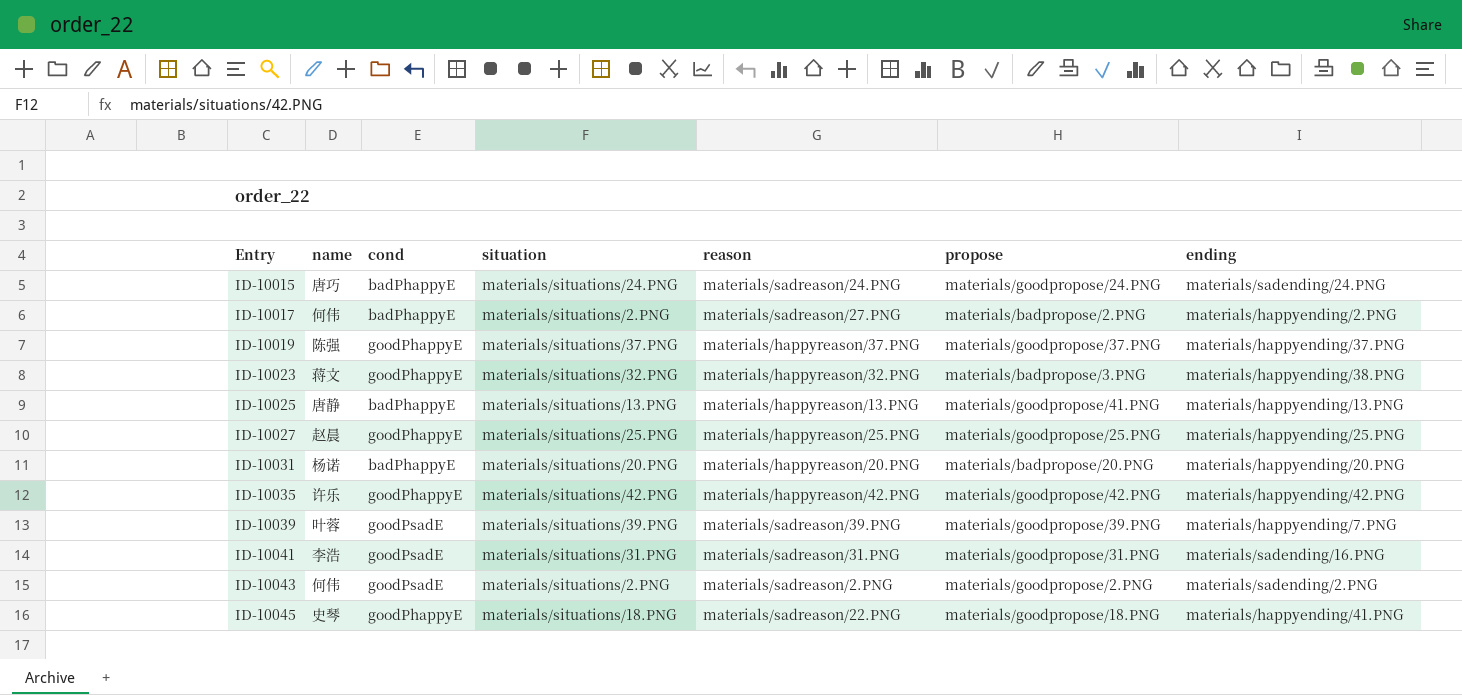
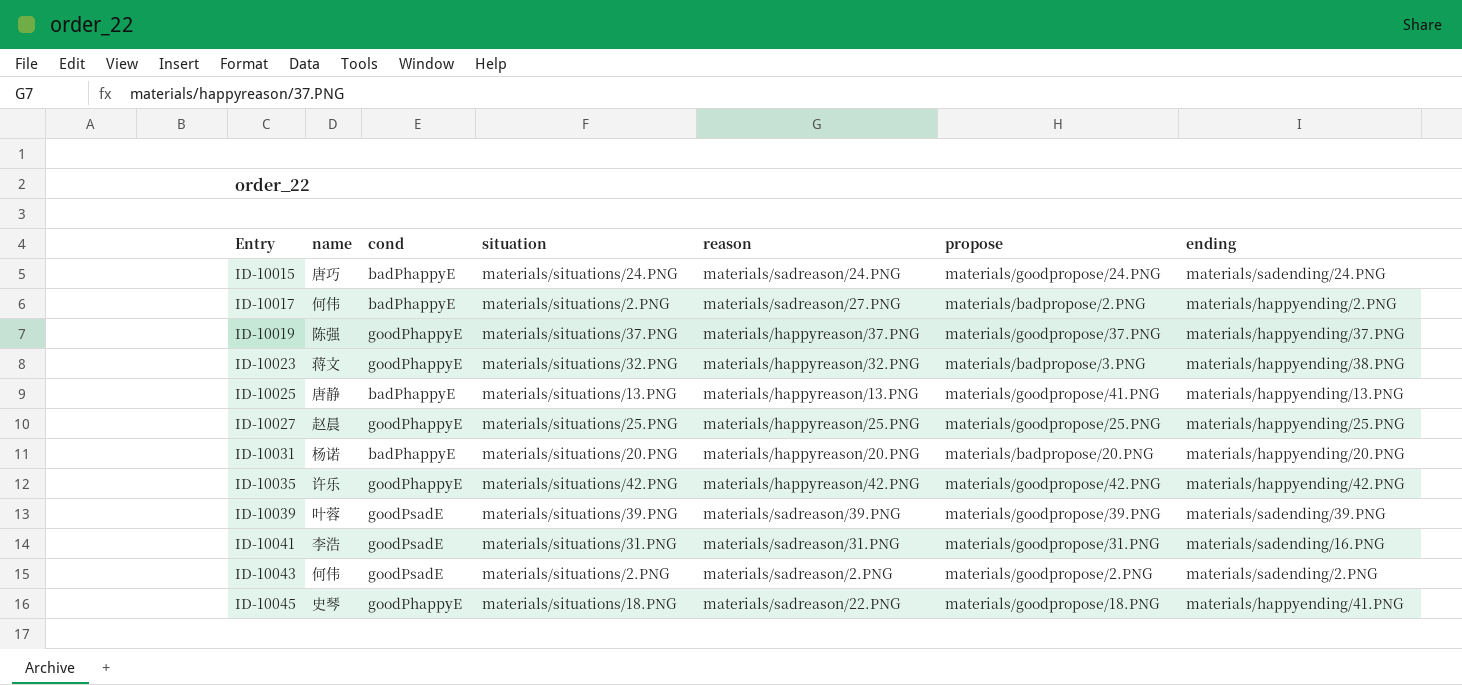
ID-10039 | ending: materials/happyending/7.PNG -> materials/sadending/39.PNG

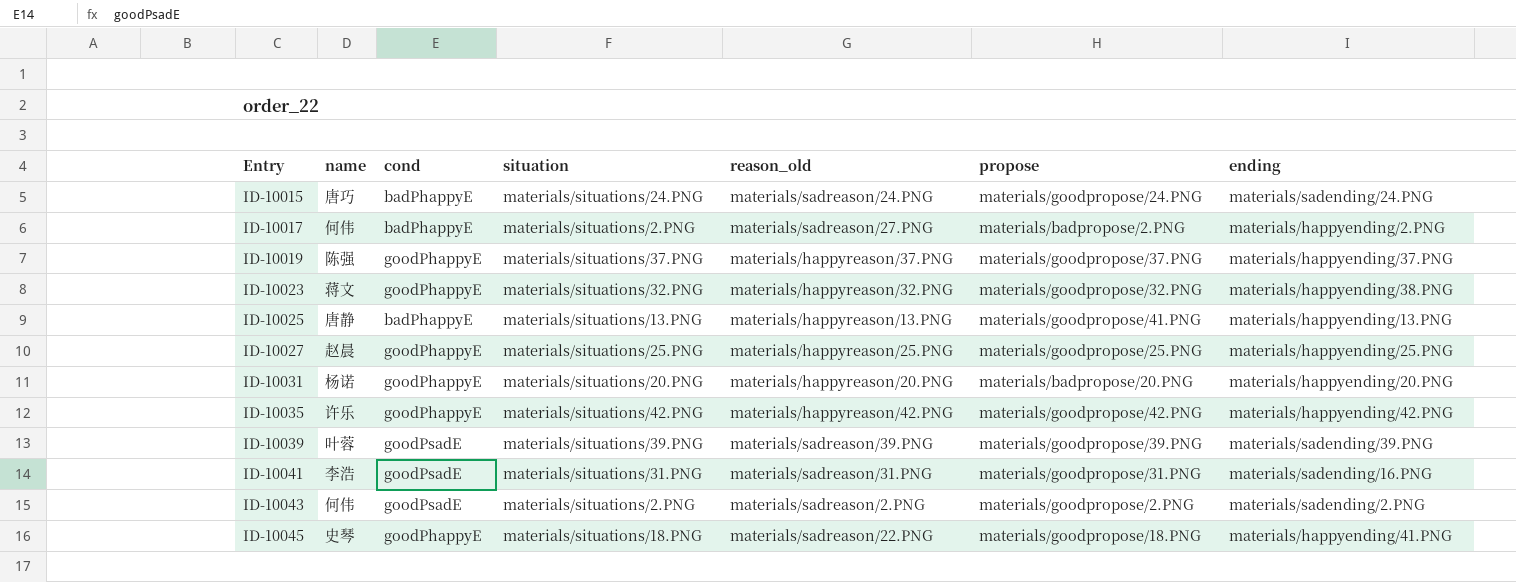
column name: reason -> reason_old
ID-10023 | propose: materials/badpropose/3.PNG -> materials/goodpropose/32.PNG
ID-10031 | cond: badPhappyE -> goodPhappyE

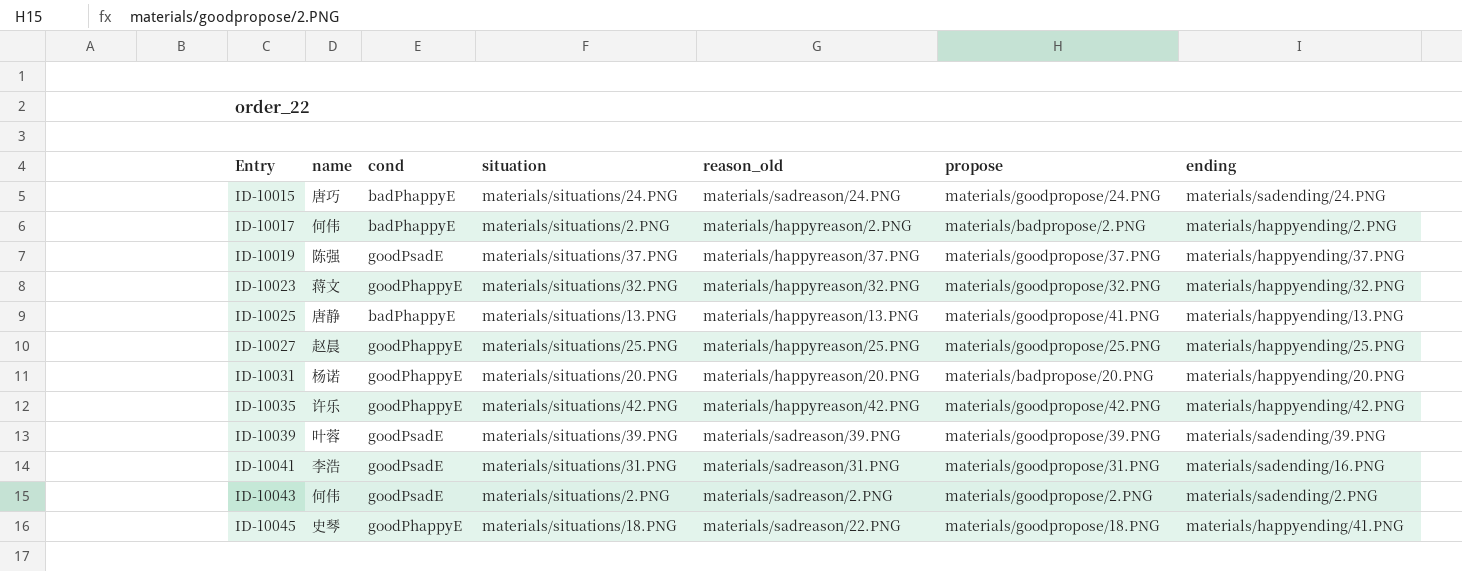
ID-10017 | reason_old: materials/sadreason/27.PNG -> materials/happyreason/2.PNG
ID-10019 | cond: goodPhappyE -> goodPsadE
ID-10023 | ending: materials/happyending/38.PNG -> materials/happyending/32.PNG

